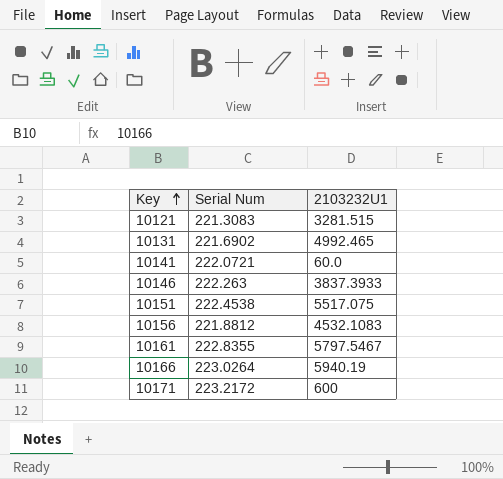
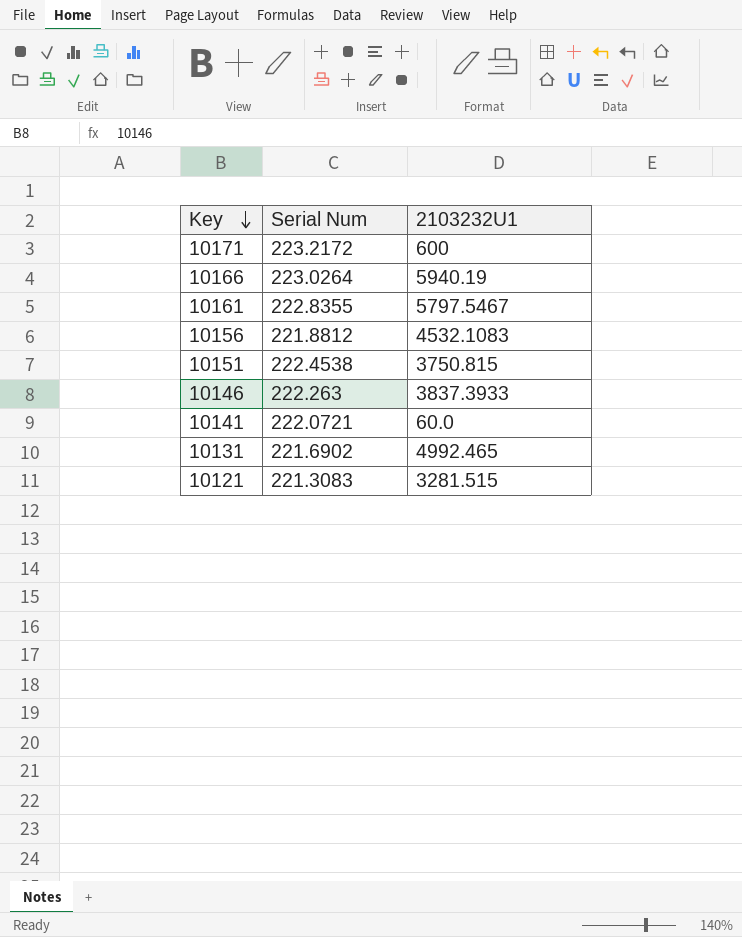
row order: Key ascending -> Key descending
10151 | 2103232U1: 5517.075 -> 3750.815

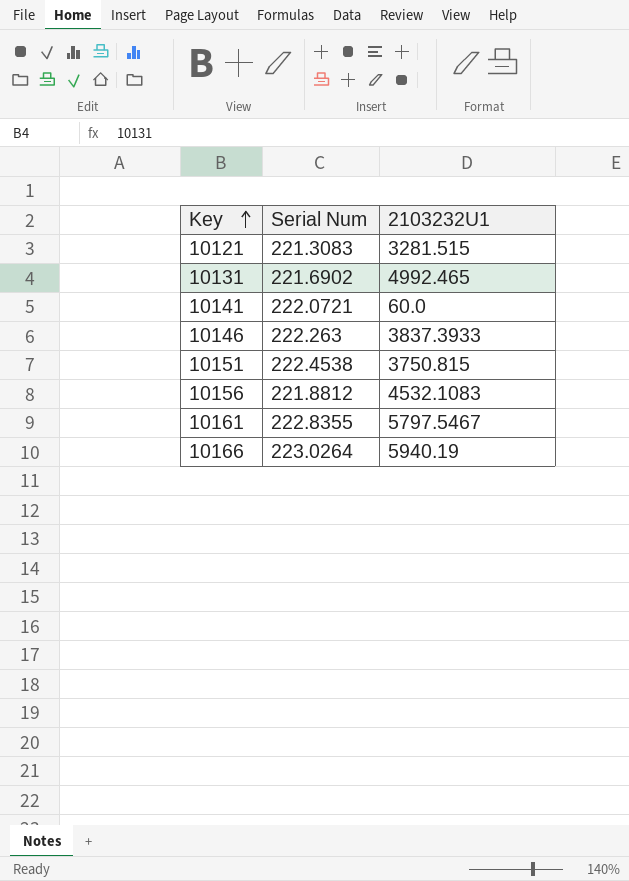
row order: Key descending -> Key ascending
row 10171: 223.2172 | 600 -> none

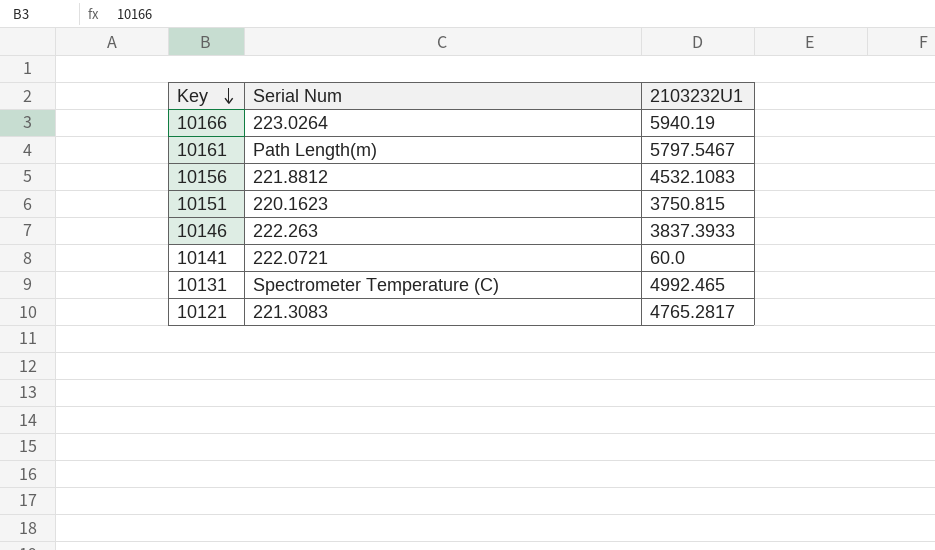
row order: Key ascending -> Key descending
10161 | Serial Num: 222.8355 -> Path Length(m)
10151 | Serial Num: 222.4538 -> 220.1623
10131 | Serial Num: 221.6902 -> Spectrometer Temperature (C)
10121 | 2103232U1: 3281.515 -> 4765.2817

